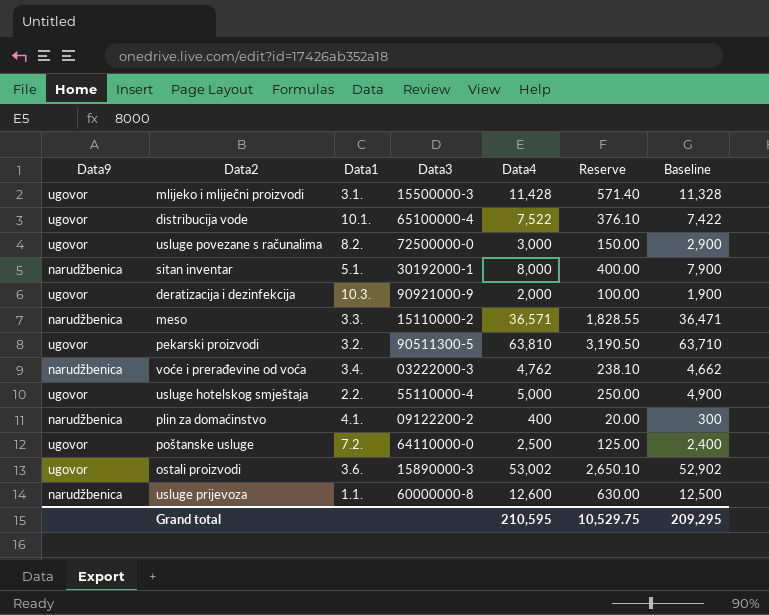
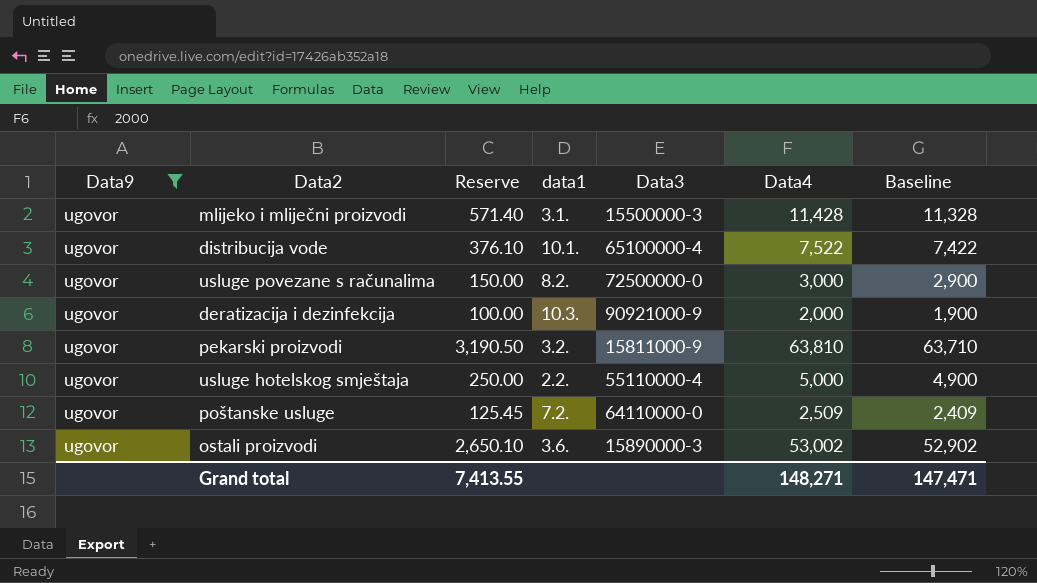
filter: none -> Data9 = ugovor
column Reserve | position: 6 -> 3
column name: Data1 -> data1
pekarski proizvodi | Data3: 90511300-5 -> 15811000-9
poštanske usluge | Reserve: 125.00 -> 125.45
poštanske usluge | Data4: 2,500 -> 2,509
poštanske usluge | Baseline: 2,400 -> 2,409
Grand total | Reserve: 10,529.75 -> 7,413.55
Grand total | Data4: 210,595 -> 148,271
Grand total | Baseline: 209,295 -> 147,471

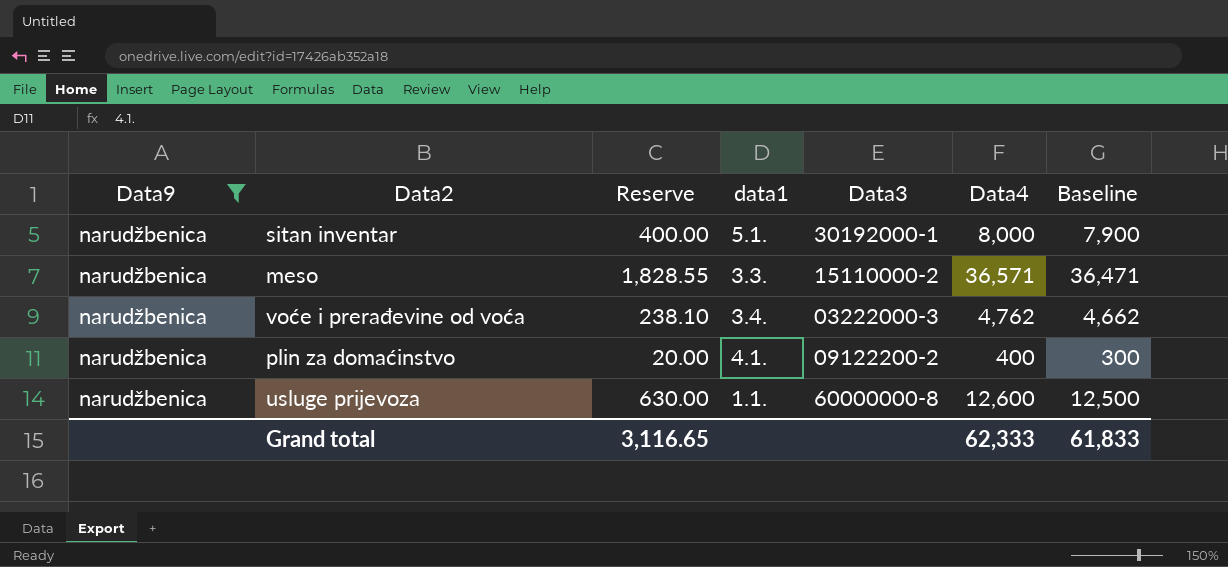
filter: Data9 = ugovor -> Data9 = narudžbenica
Grand total | Reserve: 7,413.55 -> 3,116.65
Grand total | Data4: 148,271 -> 62,333
Grand total | Baseline: 147,471 -> 61,833

